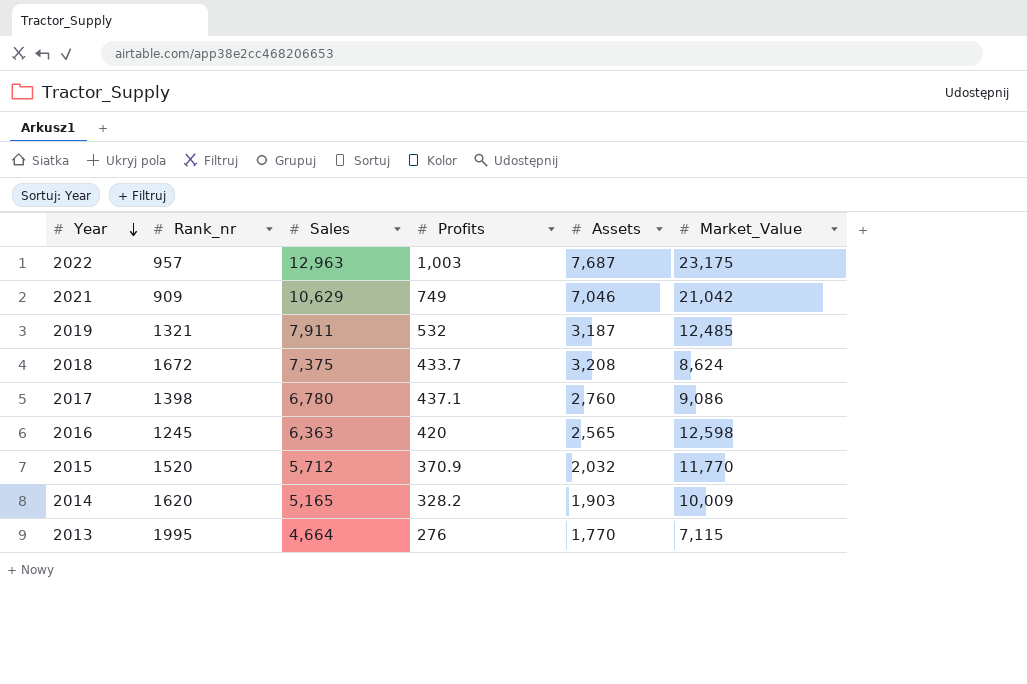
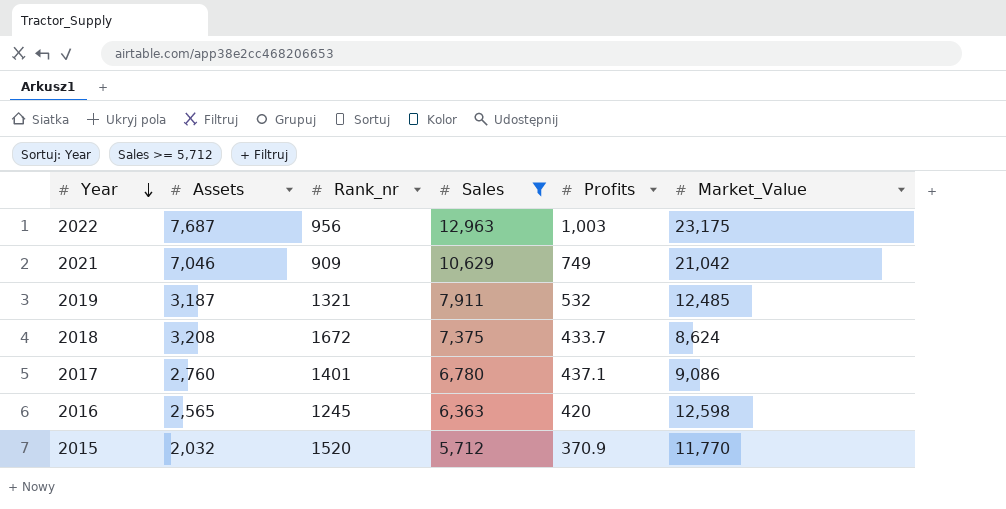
filter: none -> Sales >= 5,712
column Assets | position: 5 -> 2
2022 | Rank_nr: 957 -> 956
2017 | Rank_nr: 1398 -> 1401

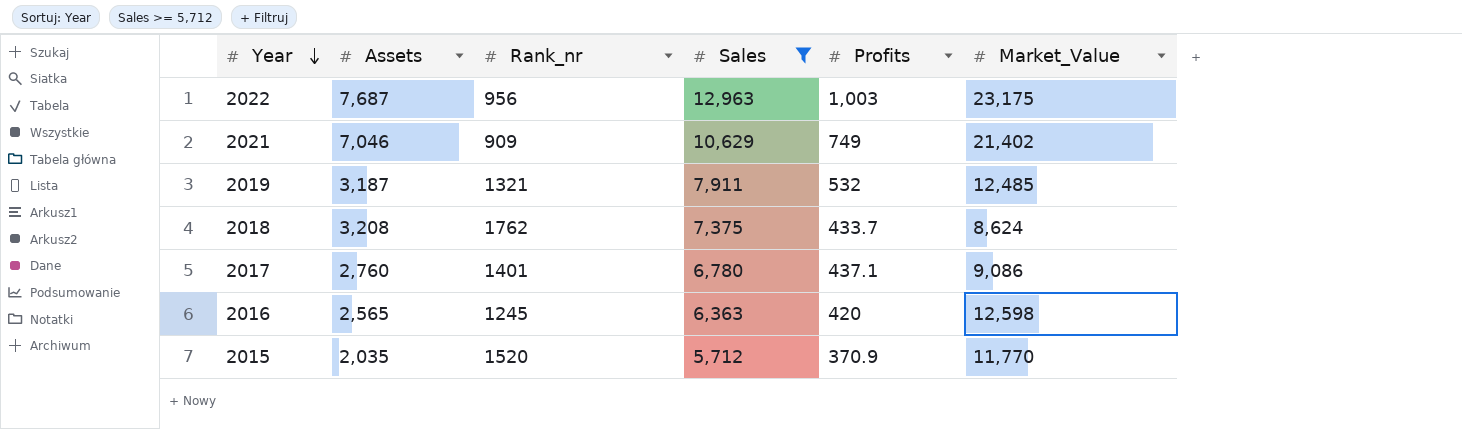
2021 | Market_Value: 21,042 -> 21,402
2018 | Rank_nr: 1672 -> 1762
2015 | Assets: 2,032 -> 2,035

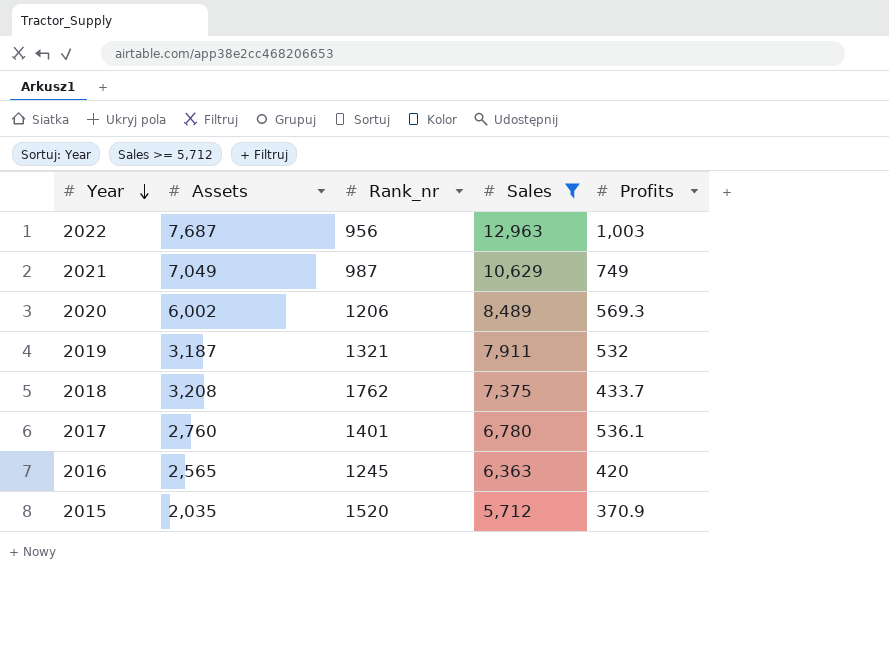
column Market_Value | position: 6 -> none
2021 | Assets: 7,046 -> 7,049
2021 | Rank_nr: 909 -> 987
row 2020: none -> 6,002 | 1206 | 8,489 | 569.3
2017 | Profits: 437.1 -> 536.1

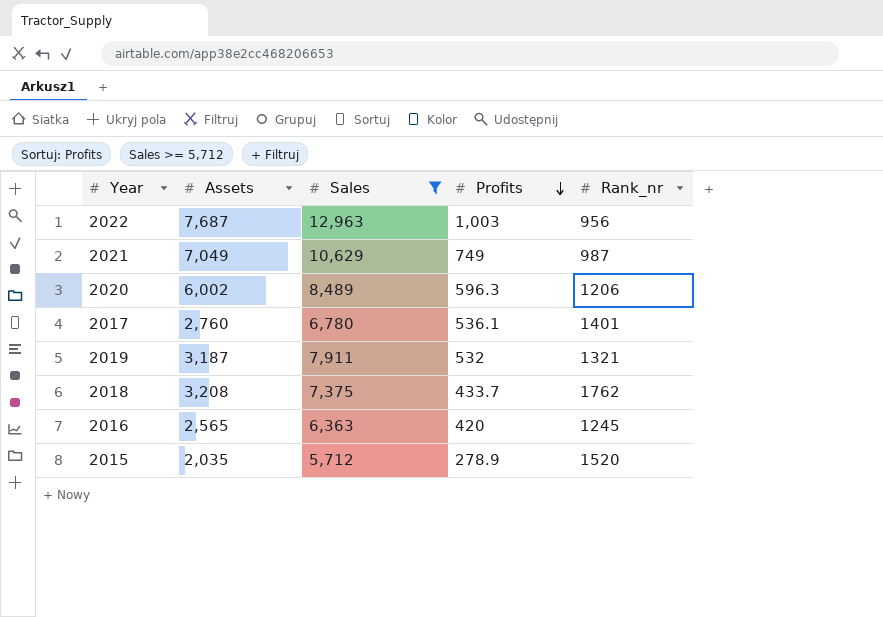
row order: Year descending -> Profits descending
column Rank_nr | position: 3 -> 5
2020 | Profits: 569.3 -> 596.3
2015 | Profits: 370.9 -> 278.9

